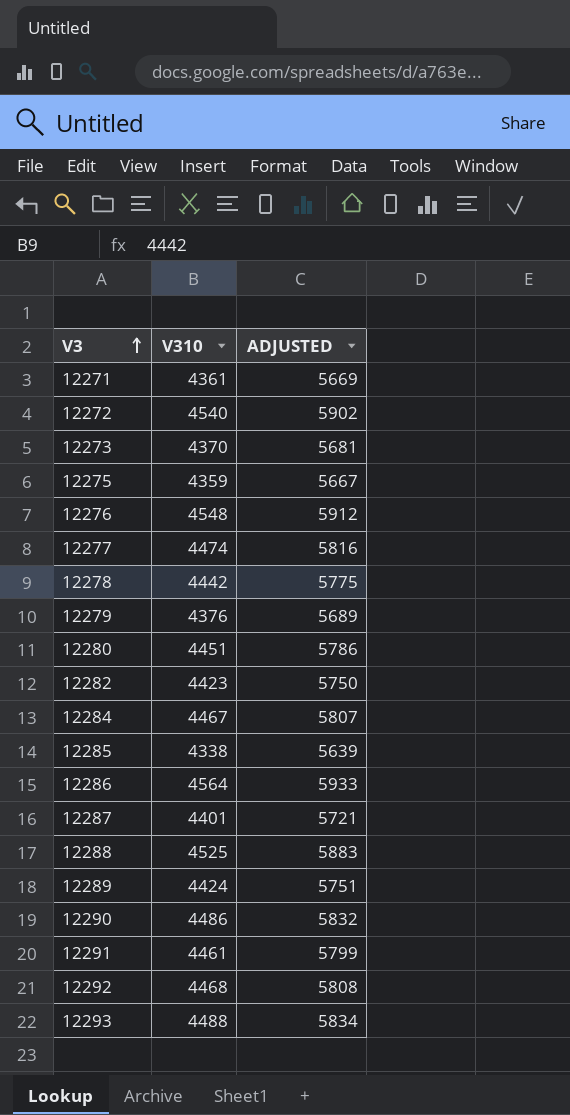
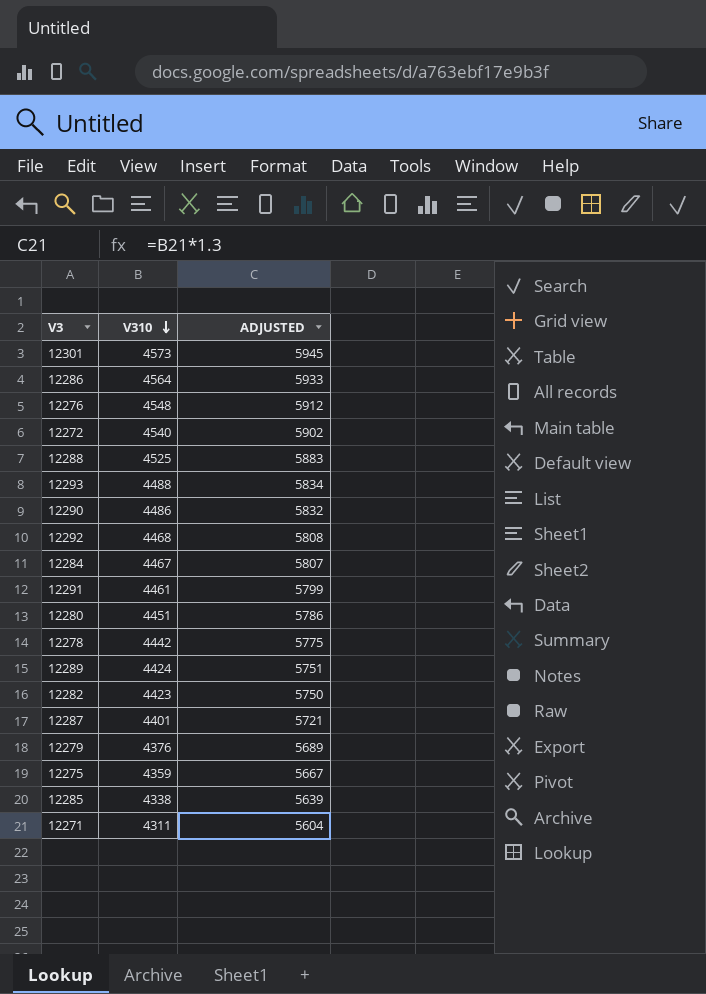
row order: V3 ascending -> V310 descending
row 12273: 4370 | 5681 -> none
row 12277: 4474 | 5816 -> none
row 12301: none -> 4573 | 5945
12271 | V310: 4361 -> 4311
12271 | ADJUSTED: 5669 -> 5604

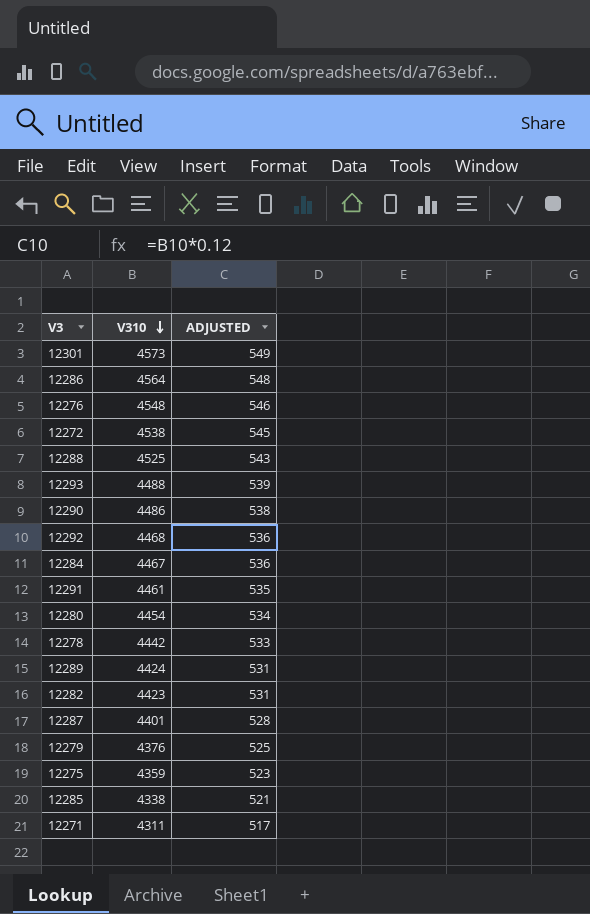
column ADJUSTED | formula: [V310] * 1.3 -> [V310] * 0.12
12272 | V310: 4540 -> 4538
12280 | V310: 4451 -> 4454

